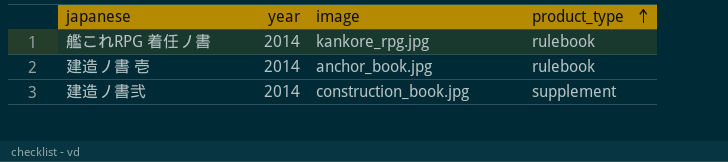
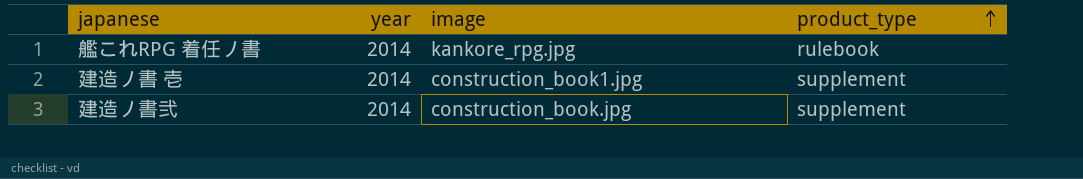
建造ノ書 壱 | image: anchor_book.jpg -> construction_book1.jpg
建造ノ書 壱 | product_type: rulebook -> supplement

